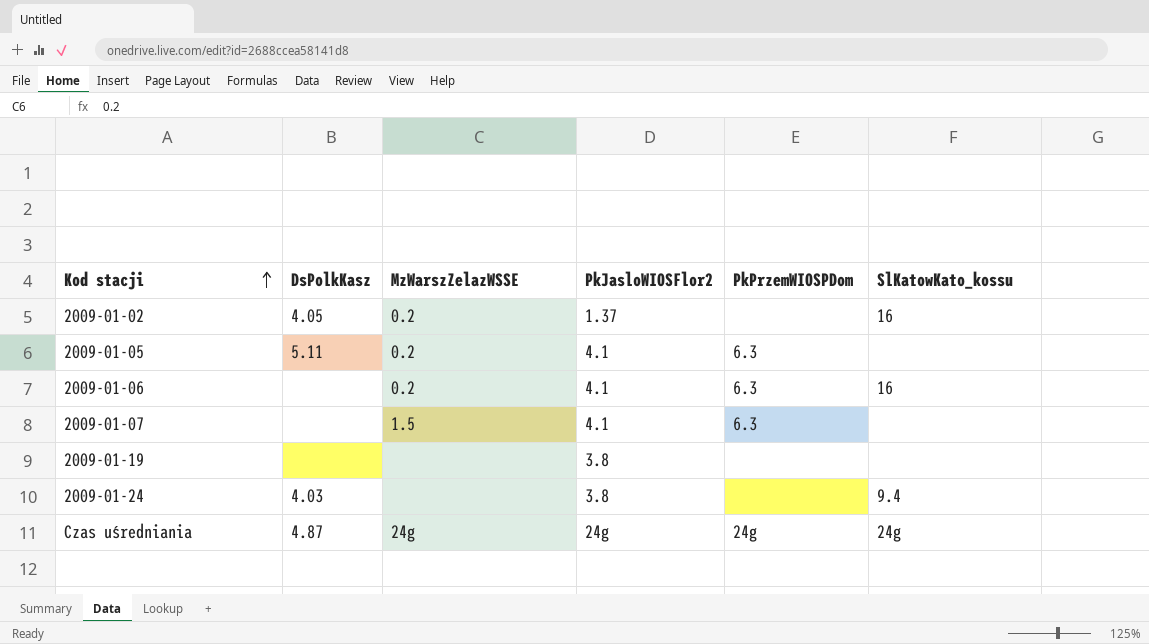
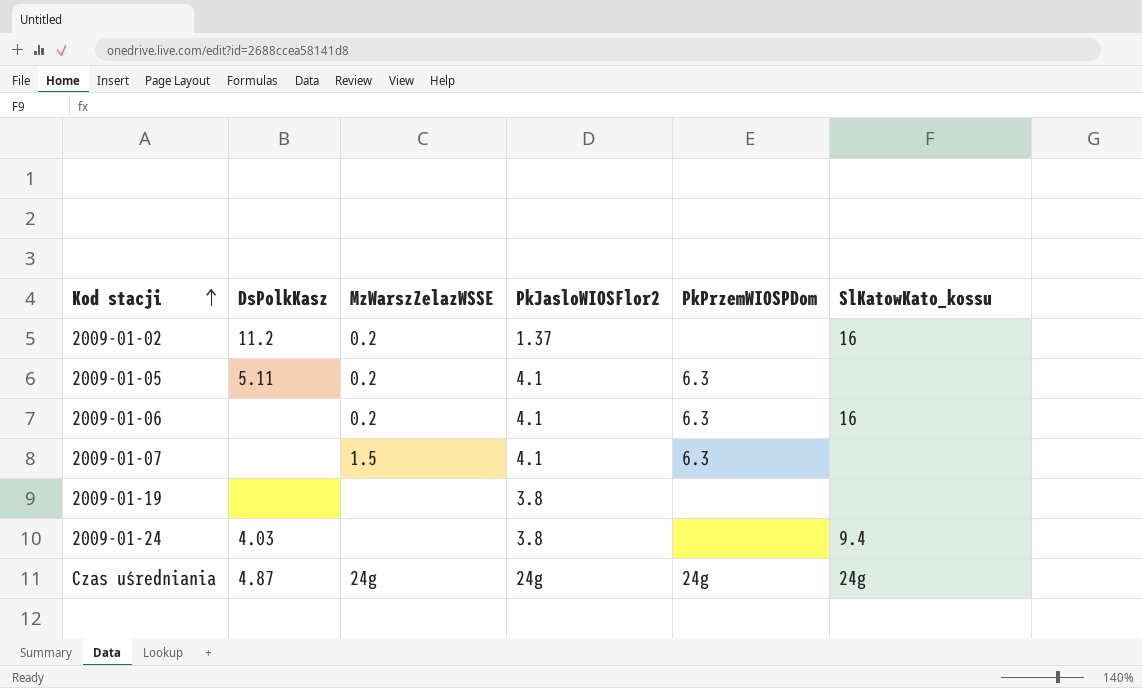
2009-01-02 | DsPolkKasz: 4.05 -> 11.2

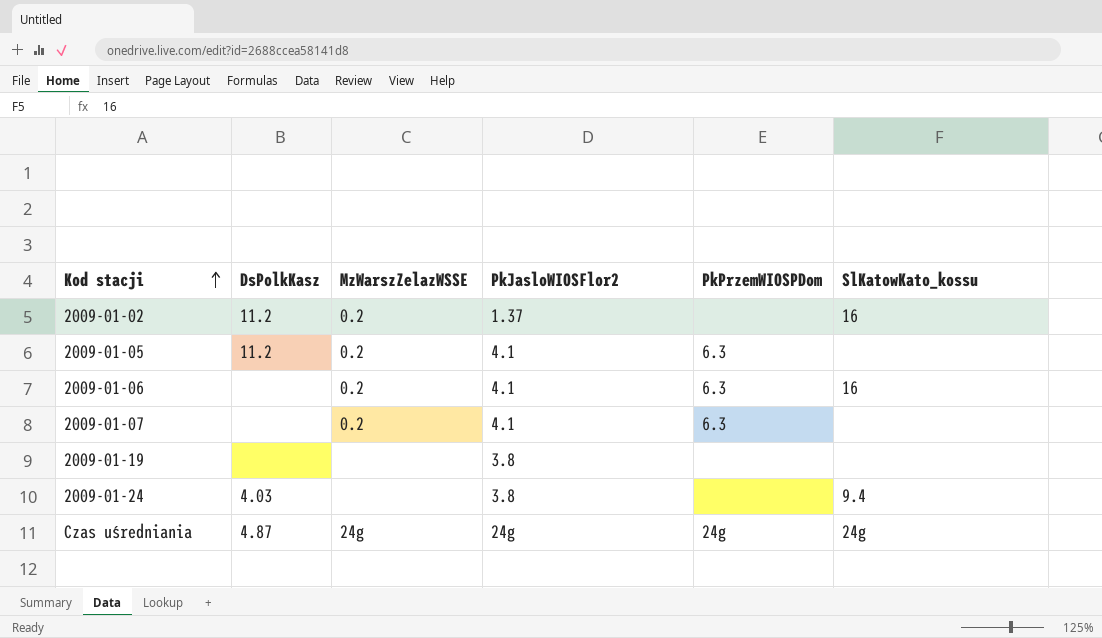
2009-01-05 | DsPolkKasz: 5.11 -> 11.2
2009-01-07 | MzWarszZelazWSSE: 1.5 -> 0.2

